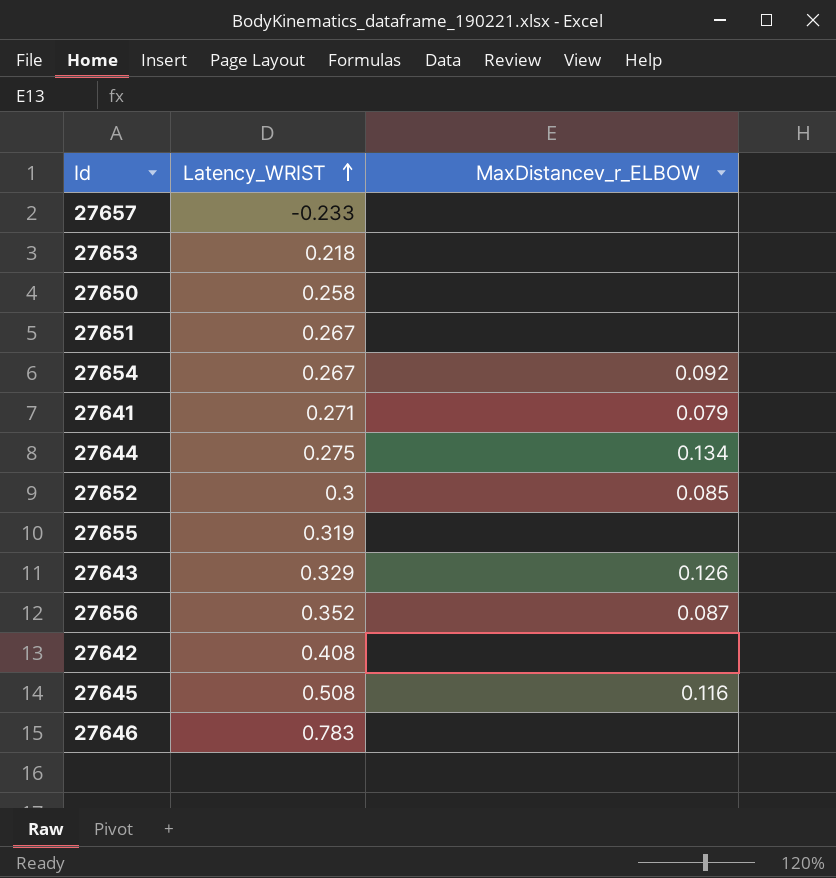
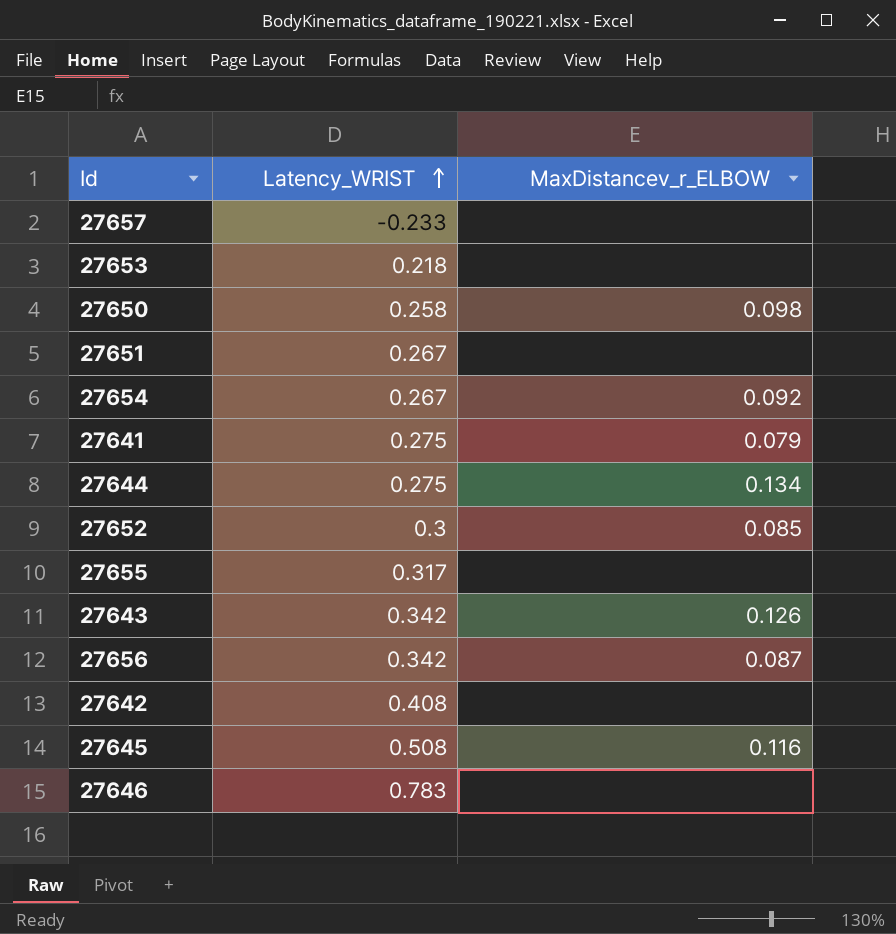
27650 | MaxDistancev_r_ELBOW: none -> 0.098
27641 | Latency_WRIST: 0.271 -> 0.275
27655 | Latency_WRIST: 0.319 -> 0.317
27643 | Latency_WRIST: 0.329 -> 0.342
27656 | Latency_WRIST: 0.352 -> 0.342

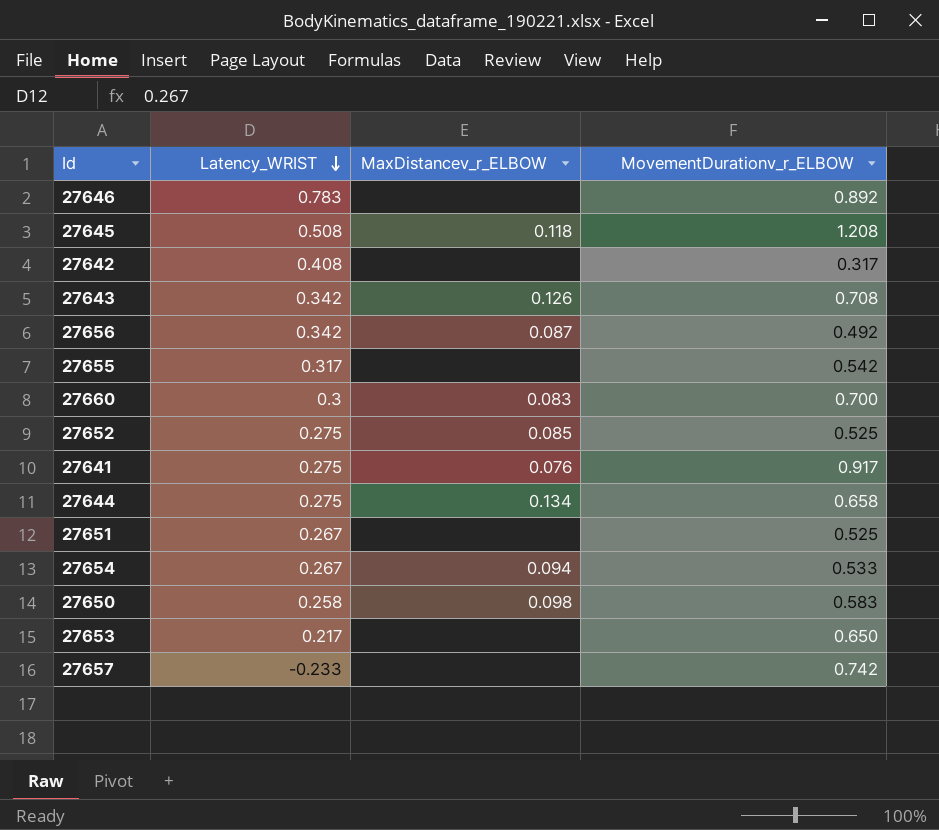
row order: Latency_WRIST ascending -> Latency_WRIST descending
column MovementDurationv_r_ELBOW | position: none -> 4
27645 | MaxDistancev_r_ELBOW: 0.116 -> 0.118
row 27660: none -> 0.3 | 0.083 | 0.700
27652 | Latency_WRIST: 0.3 -> 0.275
27641 | MaxDistancev_r_ELBOW: 0.079 -> 0.076
27654 | MaxDistancev_r_ELBOW: 0.092 -> 0.094
27653 | Latency_WRIST: 0.218 -> 0.217

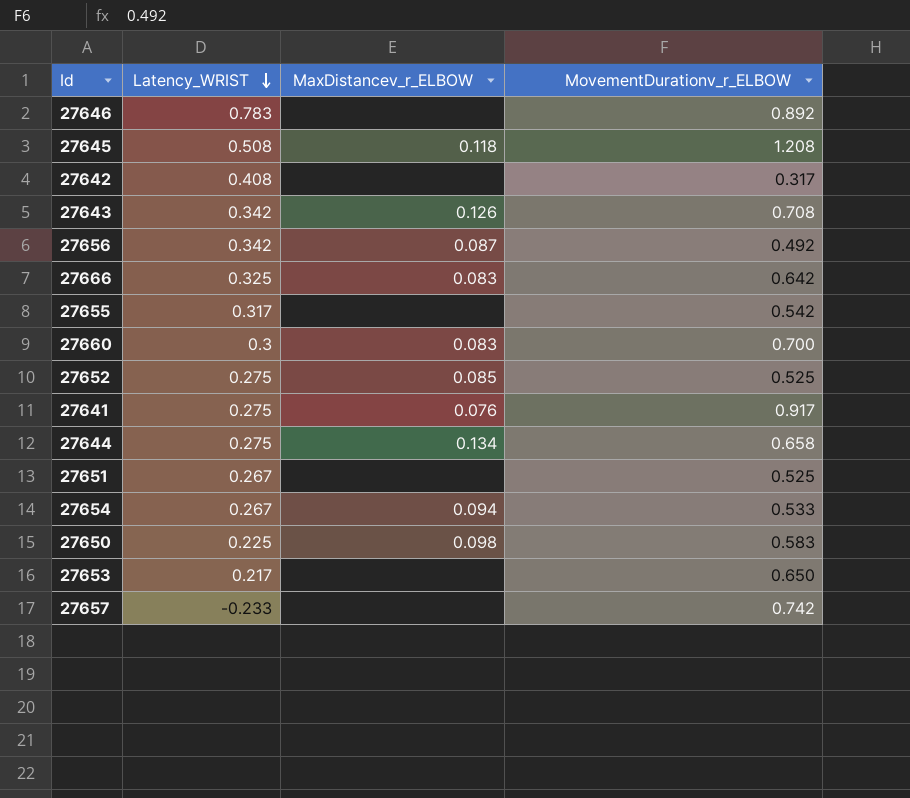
row 27666: none -> 0.325 | 0.083 | 0.642
27650 | Latency_WRIST: 0.258 -> 0.225

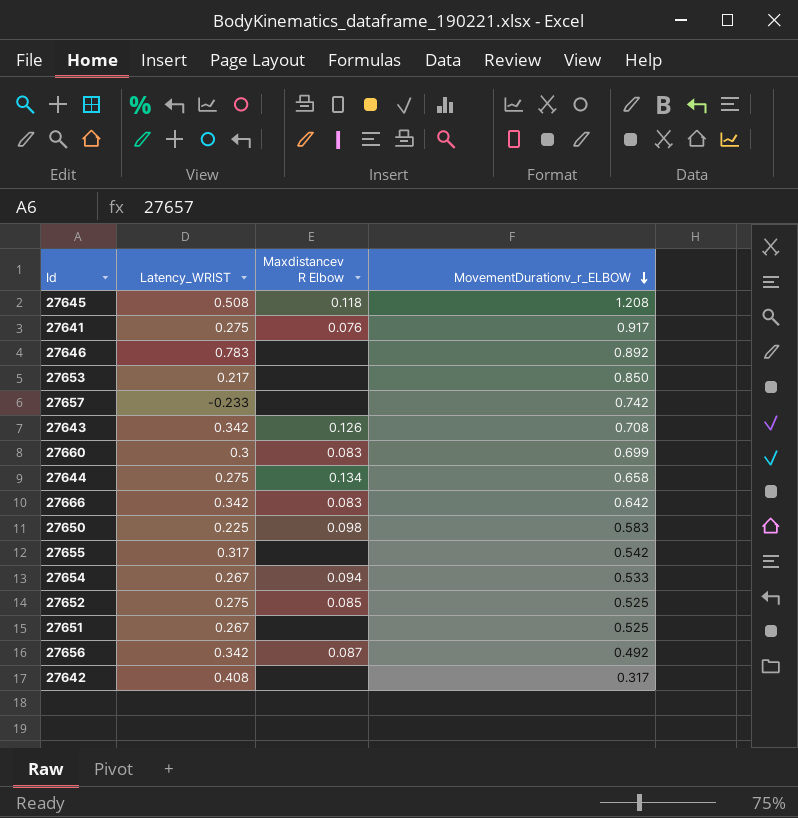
row order: Latency_WRIST descending -> MovementDurationv_r_ELBOW descending
column name: MaxDistancev_r_ELBOW -> Maxdistancev R Elbow
27653 | MovementDurationv_r_ELBOW: 0.650 -> 0.850
27660 | MovementDurationv_r_ELBOW: 0.700 -> 0.699
27666 | Latency_WRIST: 0.325 -> 0.342

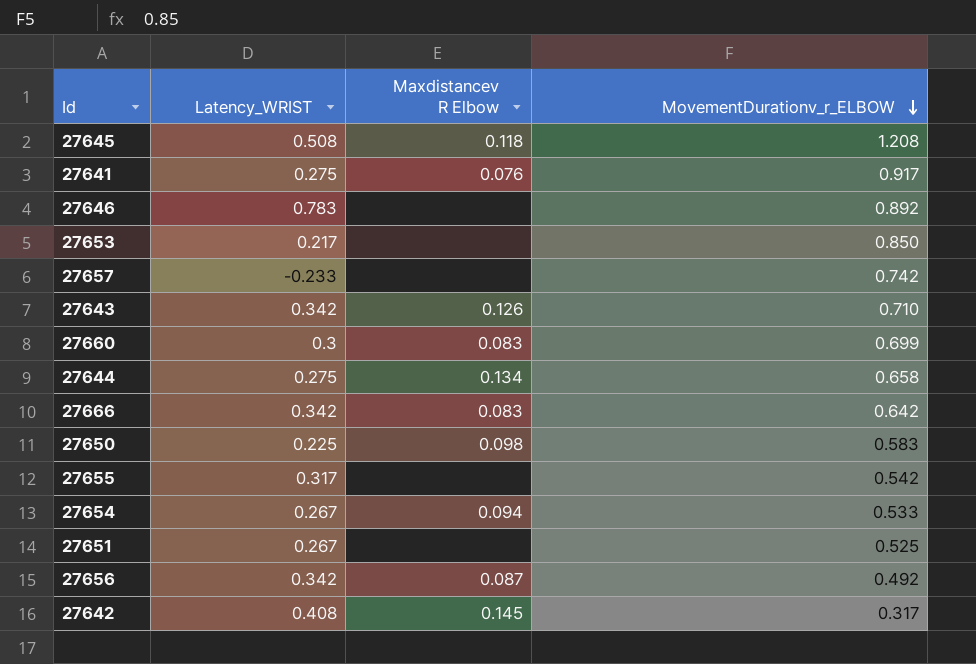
row 27652: 0.275 | 0.085 | 0.525 -> none
27643 | MovementDurationv_r_ELBOW: 0.708 -> 0.710
27642 | Maxdistancev R Elbow: none -> 0.145

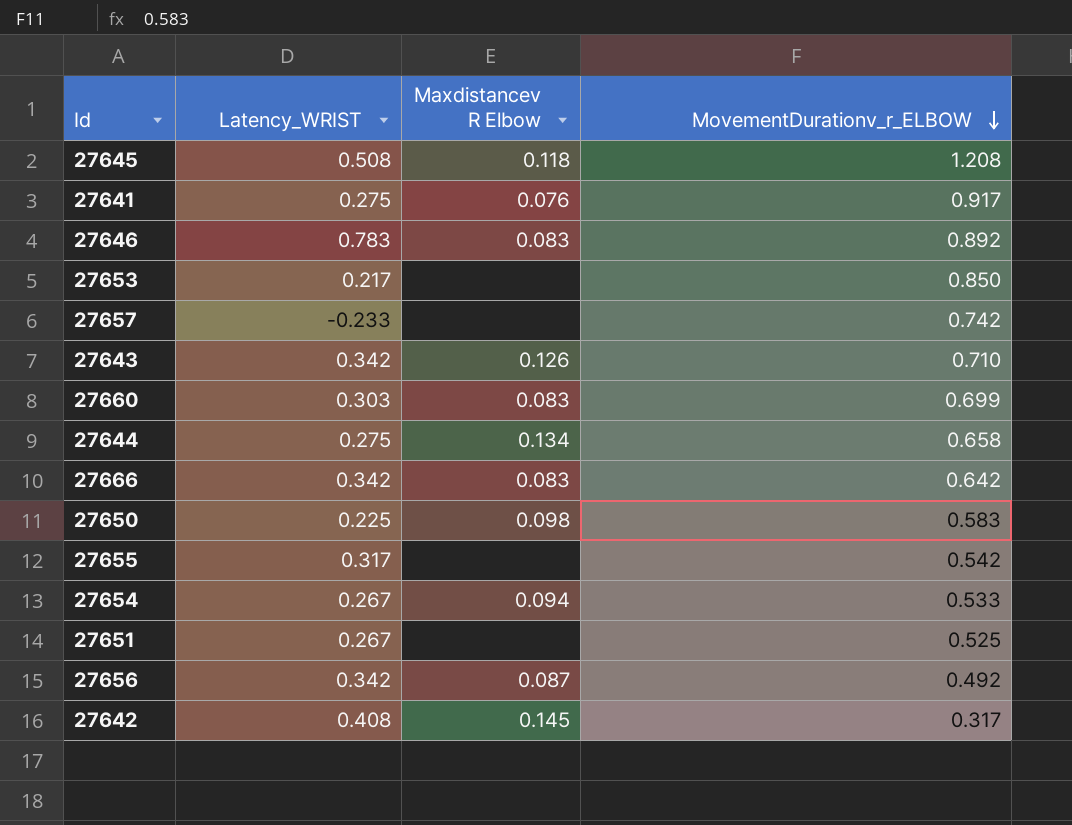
27646 | Maxdistancev R Elbow: none -> 0.083
27660 | Latency_WRIST: 0.3 -> 0.303

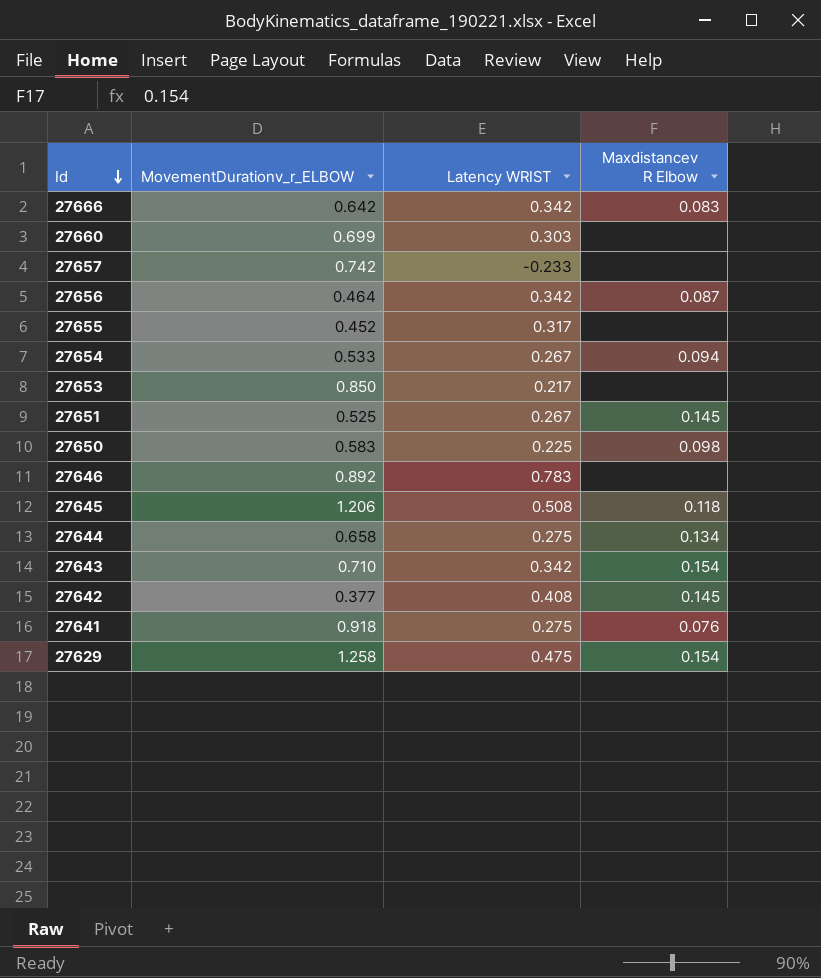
row order: MovementDurationv_r_ELBOW descending -> Id descending
column MovementDurationv_r_ELBOW | position: 4 -> 2
column name: Latency_WRIST -> Latency WRIST
27660 | Maxdistancev R Elbow: 0.083 -> none
27656 | MovementDurationv_r_ELBOW: 0.492 -> 0.464
27655 | MovementDurationv_r_ELBOW: 0.542 -> 0.452
27651 | Maxdistancev R Elbow: none -> 0.145
27646 | Maxdistancev R Elbow: 0.083 -> none
27645 | MovementDurationv_r_ELBOW: 1.208 -> 1.206
27643 | Maxdistancev R Elbow: 0.126 -> 0.154
27642 | MovementDurationv_r_ELBOW: 0.317 -> 0.377
27641 | MovementDurationv_r_ELBOW: 0.917 -> 0.918
row 27629: none -> 1.258 | 0.475 | 0.154

